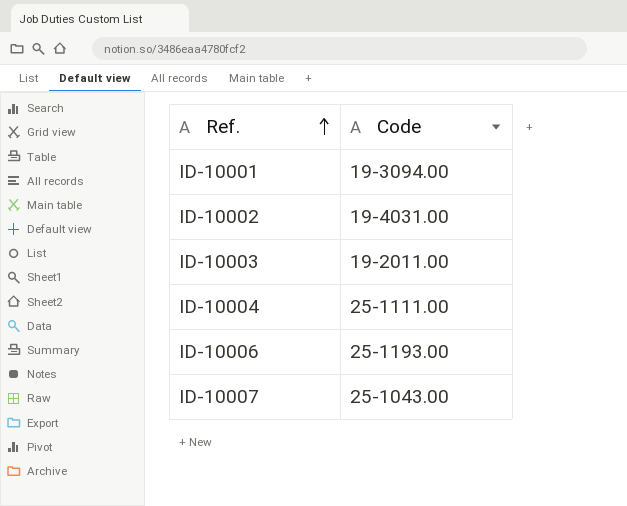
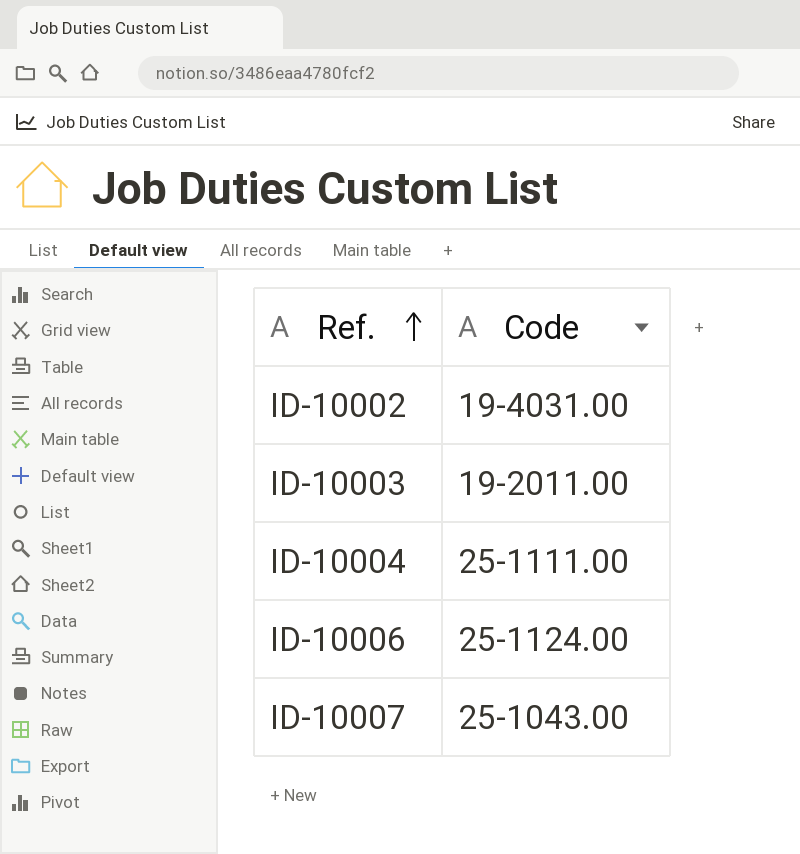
row ID-10001: 19-3094.00 -> none
ID-10006 | Code: 25-1193.00 -> 25-1124.00

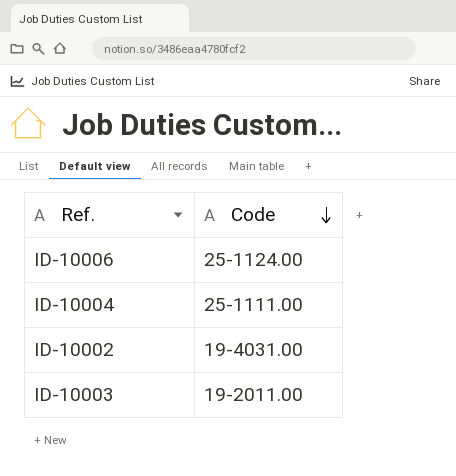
row order: Ref. ascending -> Code descending
row ID-10007: 25-1043.00 -> none

